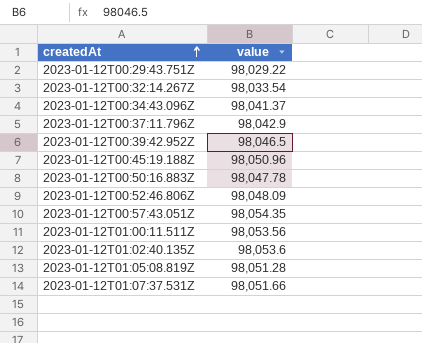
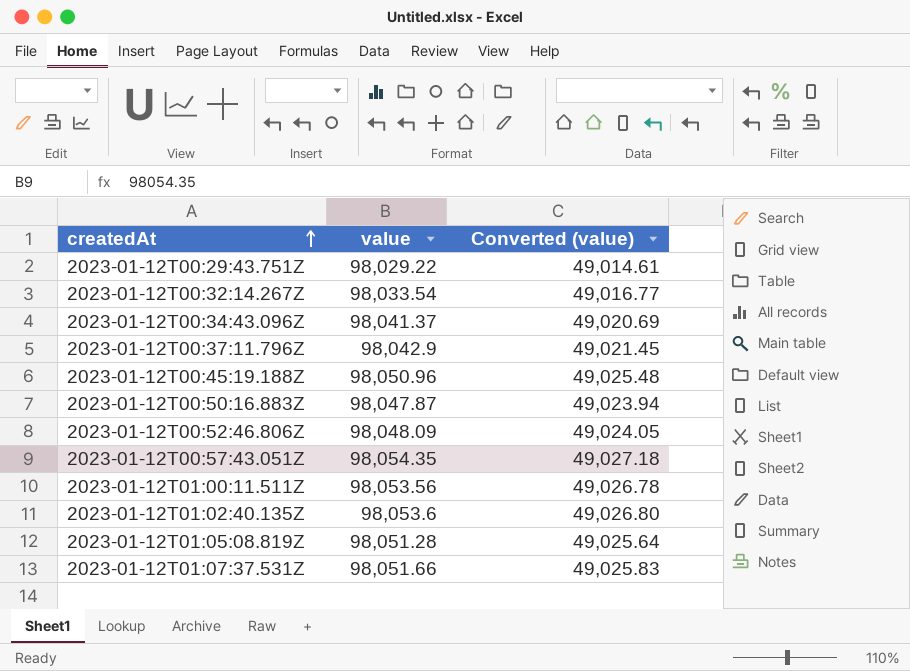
column Converted (value) | formula: none -> [value] * 0.5
row 2023-01-12T00:39:42.952Z: 98,046.5 -> none
2023-01-12T00:50:16.883Z | value: 98,047.78 -> 98,047.87

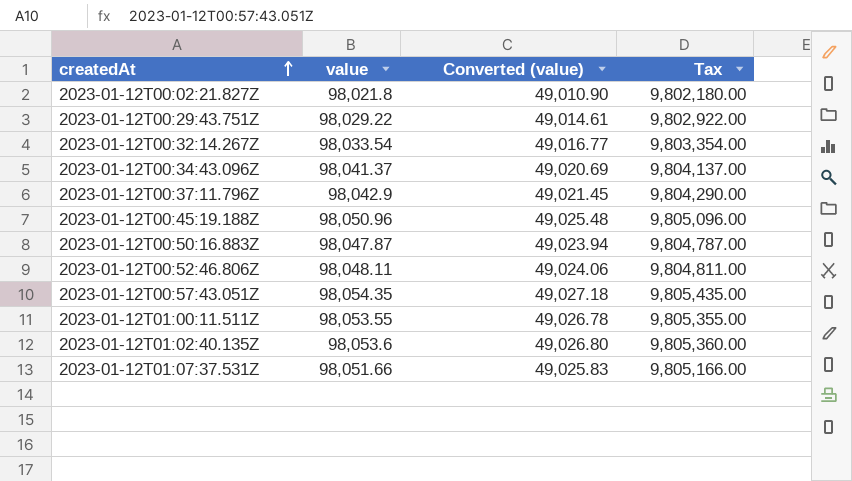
column Tax | formula: none -> [value] * 100
row 2023-01-12T01:05:08.819Z: 98,051.28 | 49,025.64 -> none
row 2023-01-12T00:02:21.827Z: none -> 98,021.8 | 49,010.90 | 9,802,180.00
2023-01-12T00:52:46.806Z | value: 98,048.09 -> 98,048.11
2023-01-12T00:52:46.806Z | Converted (value): 49,024.05 -> 49,024.06
2023-01-12T01:00:11.511Z | value: 98,053.56 -> 98,053.55

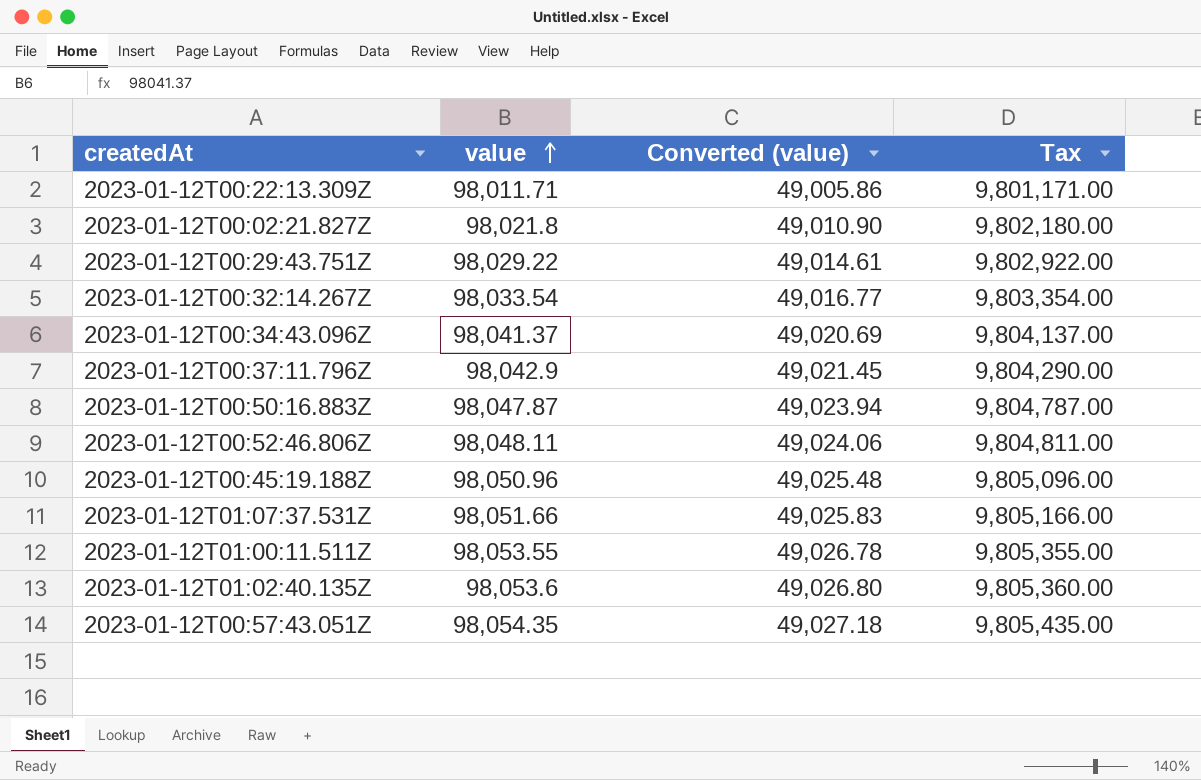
row order: createdAt ascending -> value ascending
row 2023-01-12T00:22:13.309Z: none -> 98,011.71 | 49,005.86 | 9,801,171.00

